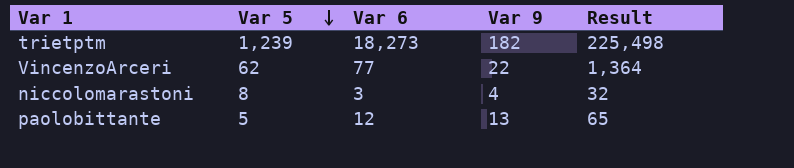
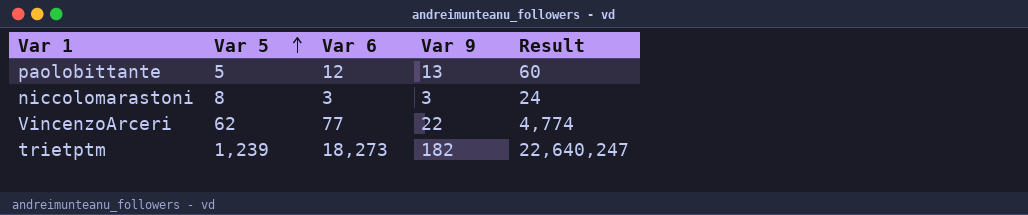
row order: Var 5 descending -> Var 5 ascending
column Result | formula: [Var 5] * [Var 9] -> [Var 5] * [Var 6]
niccolomarastoni | Var 9: 4 -> 3

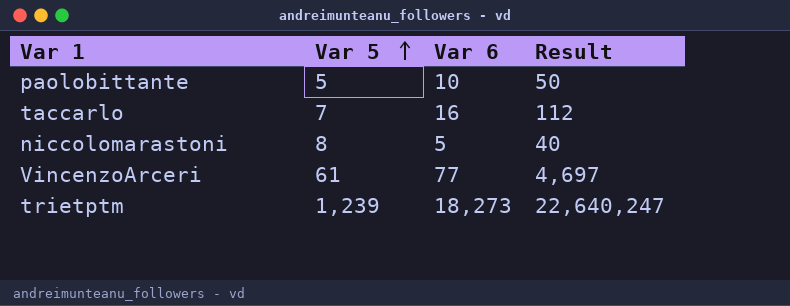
column Var 9 | position: 4 -> none
paolobittante | Var 6: 12 -> 10
paolobittante | Result: 60 -> 50
row taccarlo: none -> 7 | 16 | 112
niccolomarastoni | Var 6: 3 -> 5
niccolomarastoni | Result: 24 -> 40
VincenzoArceri | Var 5: 62 -> 61
VincenzoArceri | Result: 4,774 -> 4,697

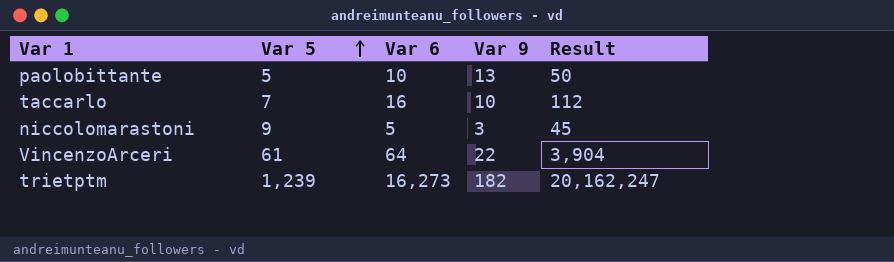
column Var 9 | position: none -> 4
niccolomarastoni | Var 5: 8 -> 9
niccolomarastoni | Result: 40 -> 45
VincenzoArceri | Var 6: 77 -> 64
VincenzoArceri | Result: 4,697 -> 3,904
trietptm | Var 6: 18,273 -> 16,273
trietptm | Result: 22,640,247 -> 20,162,247

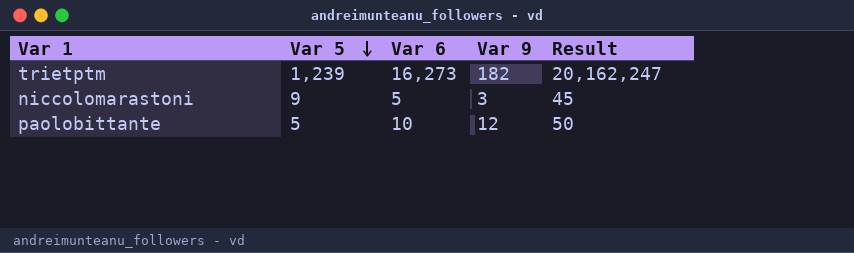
row order: Var 5 ascending -> Var 5 descending
row taccarlo: 7 | 16 | 10 | 112 -> none
row VincenzoArceri: 61 | 64 | 22 | 3,904 -> none
paolobittante | Var 9: 13 -> 12

